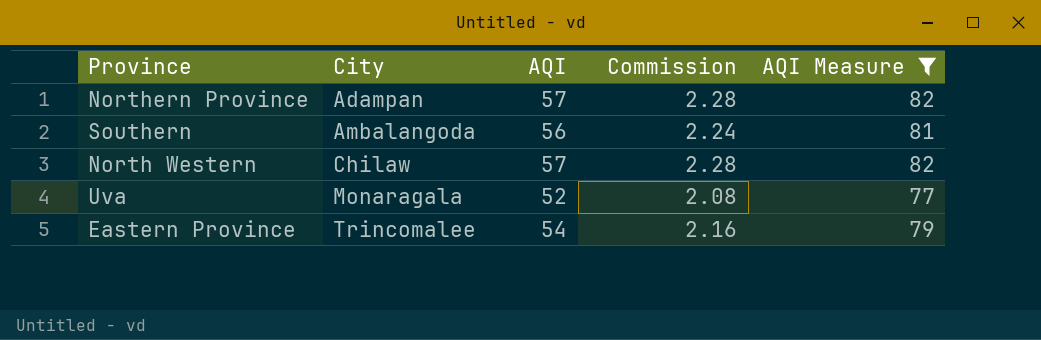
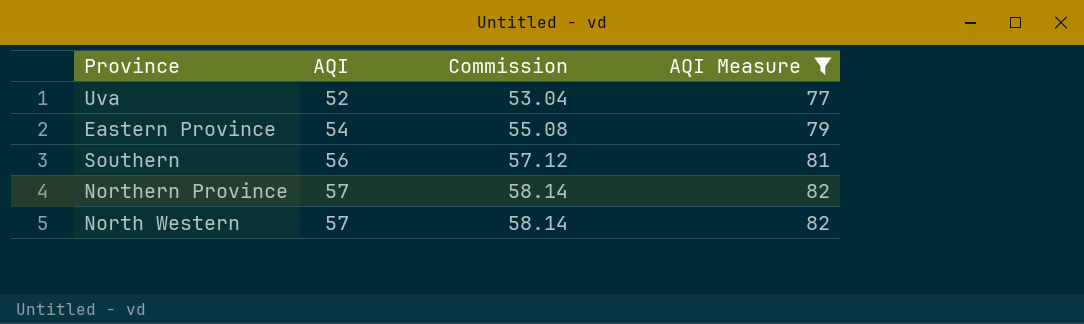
row order: City ascending -> AQI ascending
column City | position: 2 -> none
column Commission | formula: [AQI] * 0.04 -> [AQI] * 1.02

